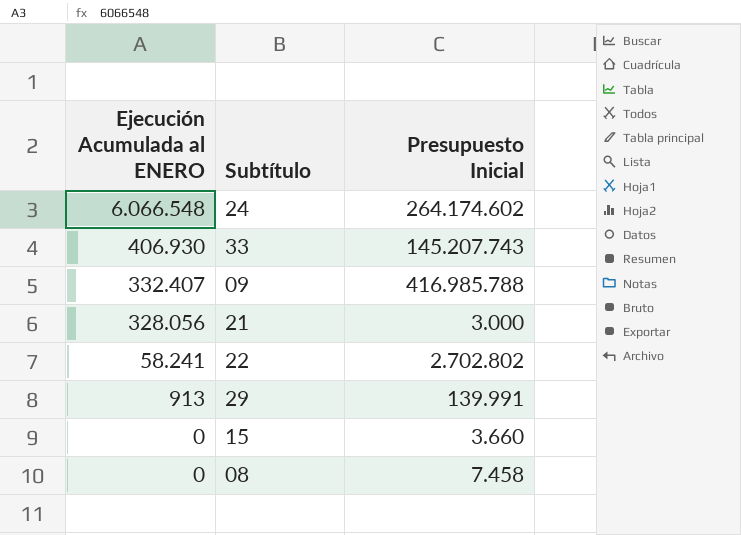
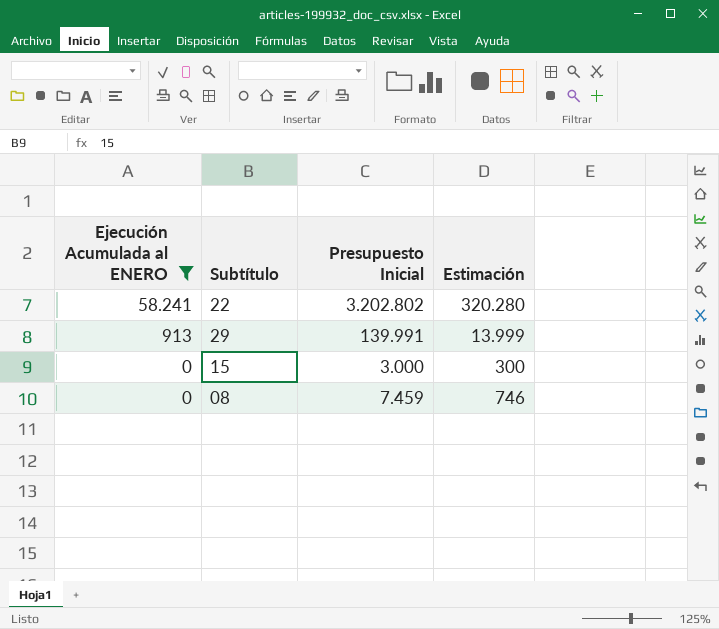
filter: none -> Ejecución Acumulada al ENERO <= 58.241
column Estimación | formula: none -> [Presupuesto Inicial] * 0,1
22 | Presupuesto Inicial: 2.702.802 -> 3.202.802
15 | Presupuesto Inicial: 3.660 -> 3.000
08 | Presupuesto Inicial: 7.458 -> 7.459

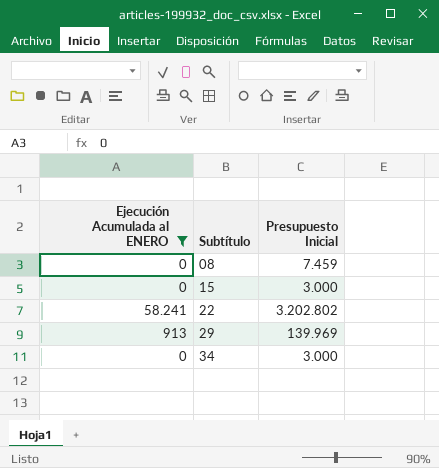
row order: Ejecución Acumulada al ENERO descending -> Subtítulo ascending
column Estimación | formula: [Presupuesto Inicial] * 0,1 -> none
29 | Presupuesto Inicial: 139.991 -> 139.969
row 34: none -> 0 | 3.000

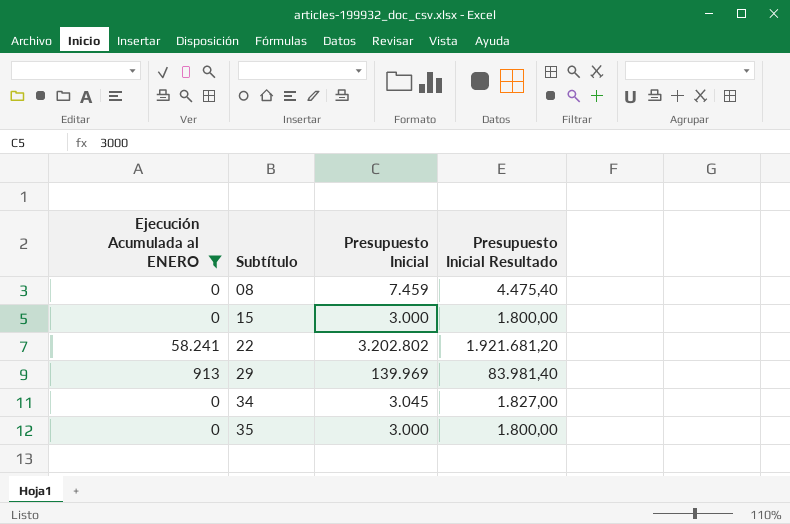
column Presupuesto Inicial Resultado | formula: none -> [Presupuesto Inicial] * 0,6
34 | Presupuesto Inicial: 3.000 -> 3.045
row 35: none -> 0 | 3.000 | 1.800,00

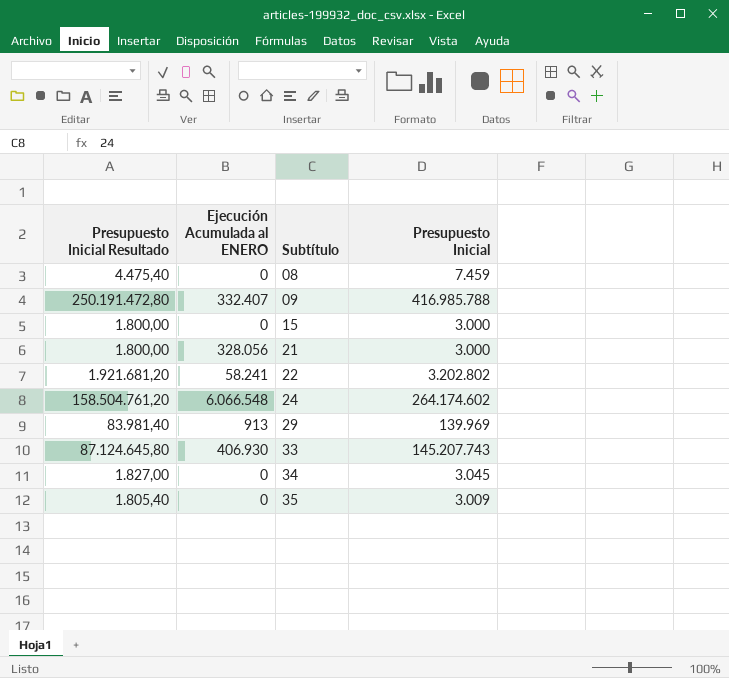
filter: Ejecución Acumulada al ENERO <= 58.241 -> none
column Presupuesto Inicial Resultado | position: 4 -> 1
35 | Presupuesto Inicial Resultado: 1.800,00 -> 1.805,40
35 | Presupuesto Inicial: 3.000 -> 3.009

